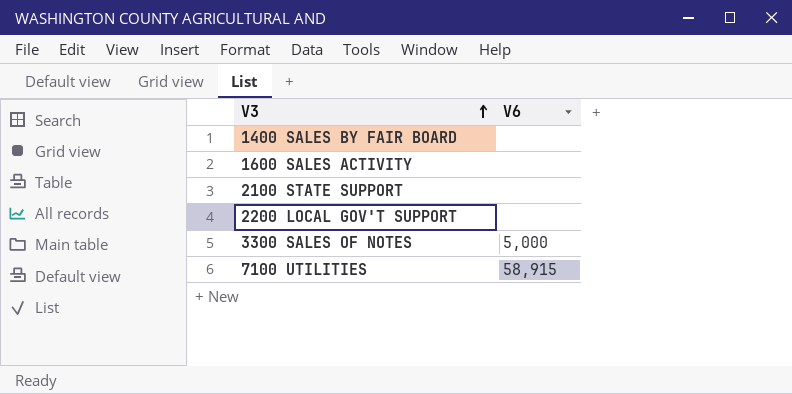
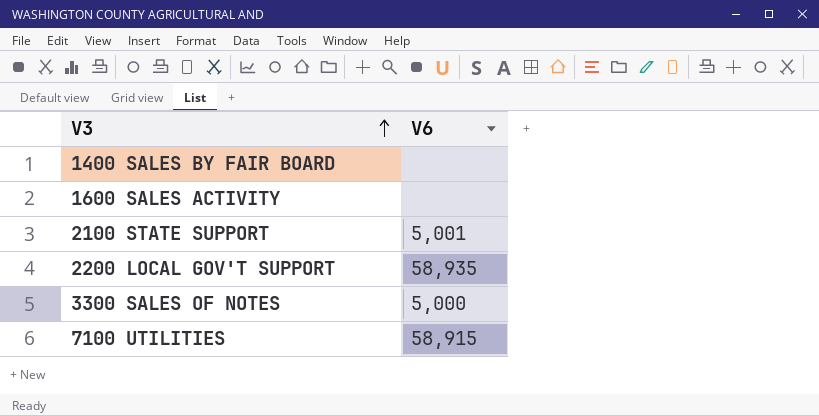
2100 STATE SUPPORT | V6: none -> 5,001
2200 LOCAL GOV'T SUPPORT | V6: none -> 58,935

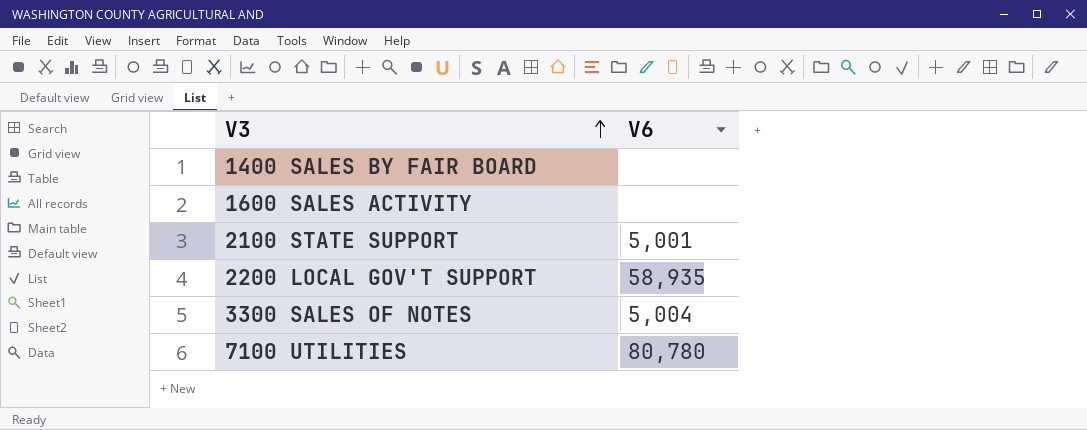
3300 SALES OF NOTES | V6: 5,000 -> 5,004
7100 UTILITIES | V6: 58,915 -> 80,780

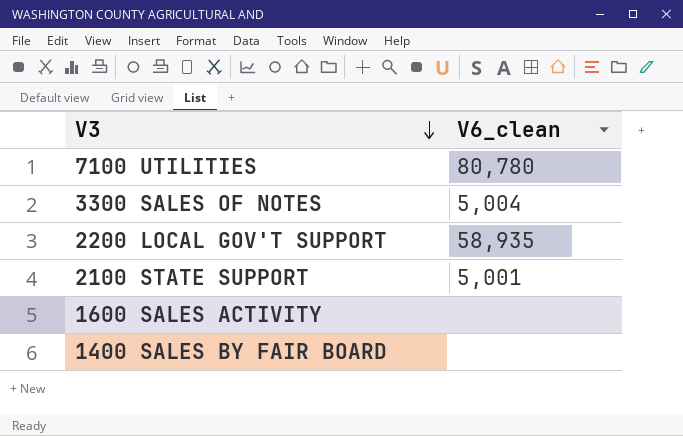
row order: V3 ascending -> V3 descending
column name: V6 -> V6_clean

